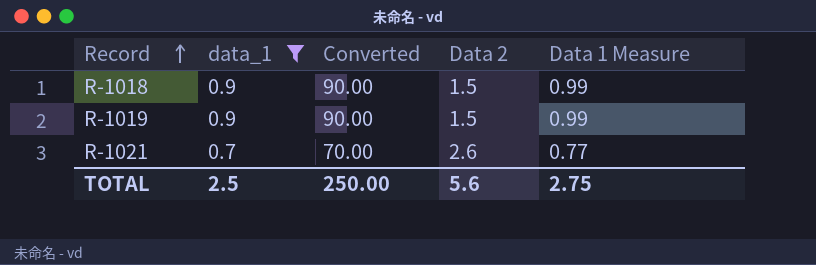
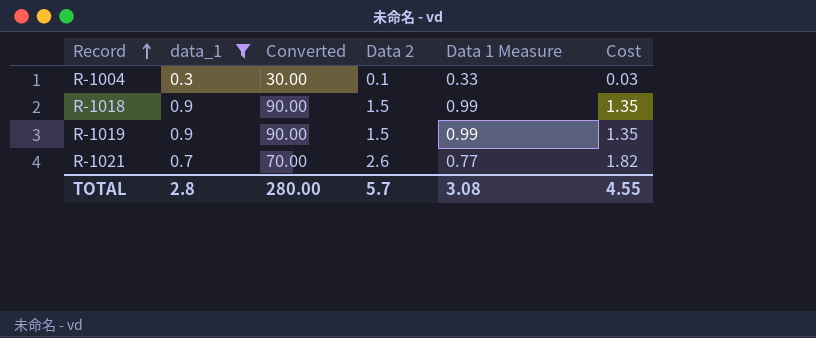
column Cost | formula: none -> [data_1] * [Data 2]
row R-1004: none -> 0.3 | 30.00 | 0.1 | 0.33 | 0.03
TOTAL | data_1: 2.5 -> 2.8
TOTAL | Converted: 250.00 -> 280.00
TOTAL | Data 2: 5.6 -> 5.7
TOTAL | Data 1 Measure: 2.75 -> 3.08

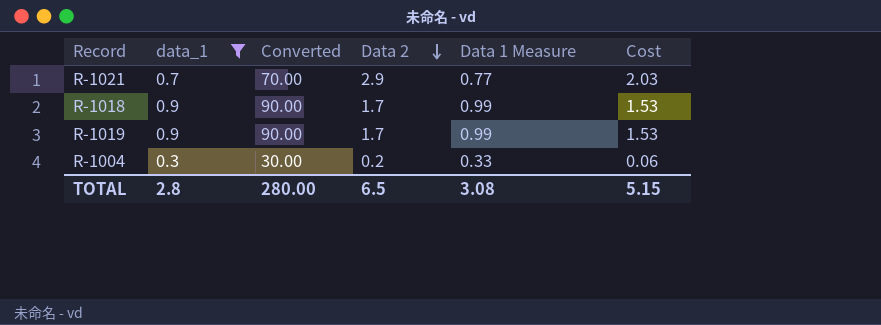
row order: Record ascending -> Data 2 descending
R-1021 | Data 2: 2.6 -> 2.9
R-1021 | Cost: 1.82 -> 2.03
R-1018 | Data 2: 1.5 -> 1.7
R-1018 | Cost: 1.35 -> 1.53
R-1019 | Data 2: 1.5 -> 1.7
R-1019 | Cost: 1.35 -> 1.53
R-1004 | Data 2: 0.1 -> 0.2
R-1004 | Cost: 0.03 -> 0.06
TOTAL | Data 2: 5.7 -> 6.5
TOTAL | Cost: 4.55 -> 5.15

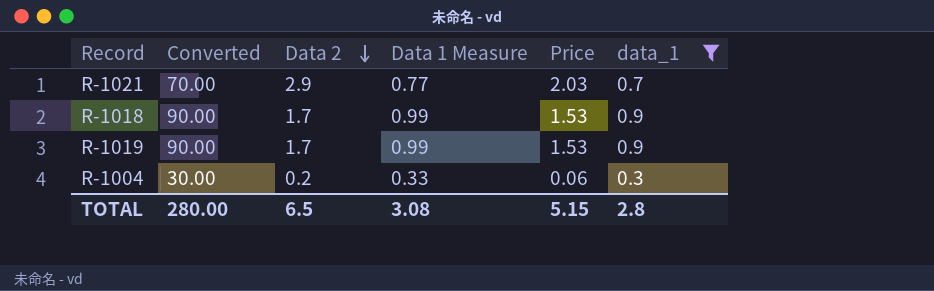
column name: Cost -> Price
column data_1 | position: 2 -> 6

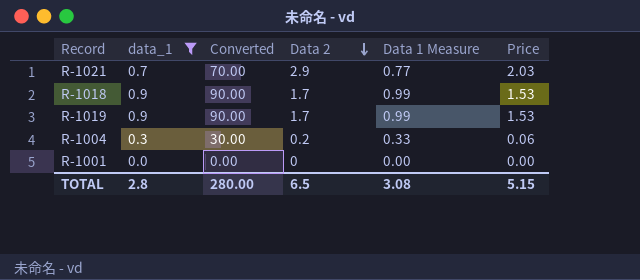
column data_1 | position: 6 -> 2
row R-1001: none -> 0.0 | 0.00 | 0 | 0.00 | 0.00

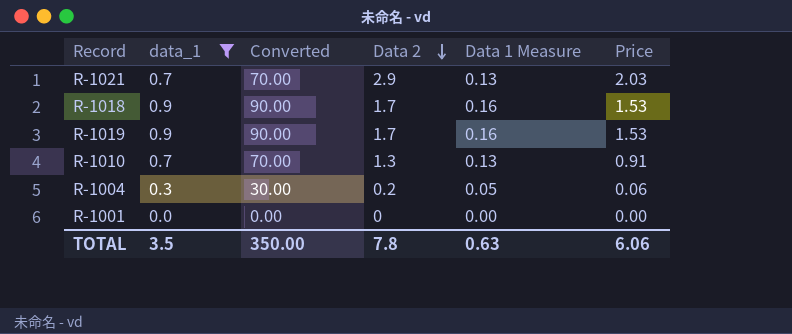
column Data 1 Measure | formula: [data_1] * 1.1 -> [data_1] * 0.18
row R-1010: none -> 0.7 | 70.00 | 1.3 | 0.13 | 0.91
TOTAL | data_1: 2.8 -> 3.5
TOTAL | Converted: 280.00 -> 350.00
TOTAL | Data 2: 6.5 -> 7.8
TOTAL | Data 1 Measure: 3.08 -> 0.63
TOTAL | Price: 5.15 -> 6.06

